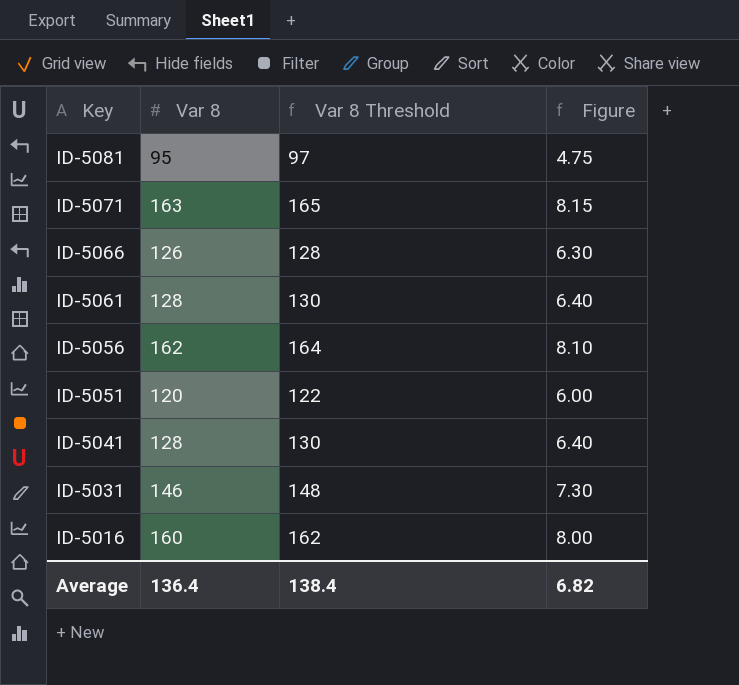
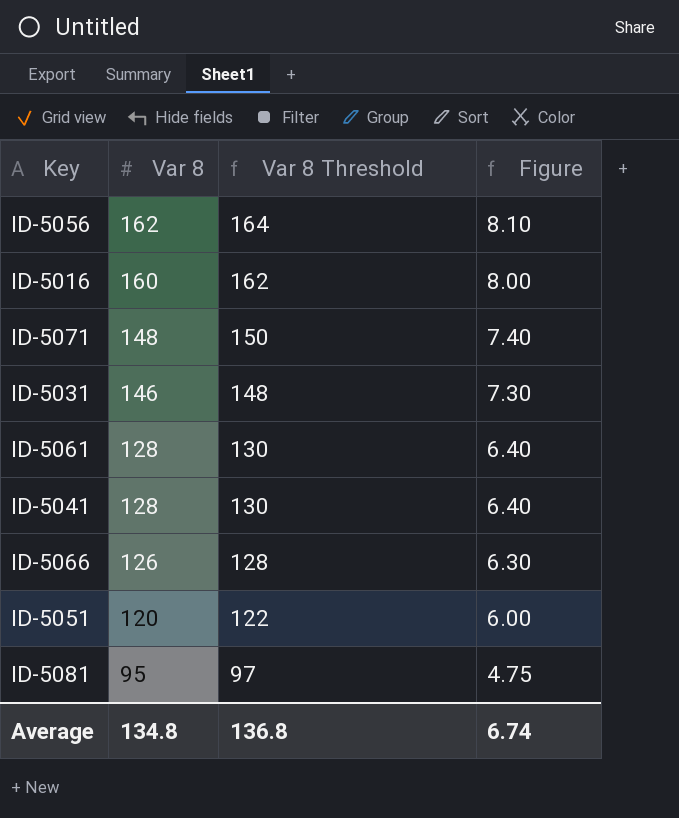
row order: Key descending -> Var 8 descending
ID-5071 | Var 8: 163 -> 148
ID-5071 | Var 8 Threshold: 165 -> 150
ID-5071 | Figure: 8.15 -> 7.40
Average | Var 8: 136.4 -> 134.8
Average | Var 8 Threshold: 138.4 -> 136.8
Average | Figure: 6.82 -> 6.74

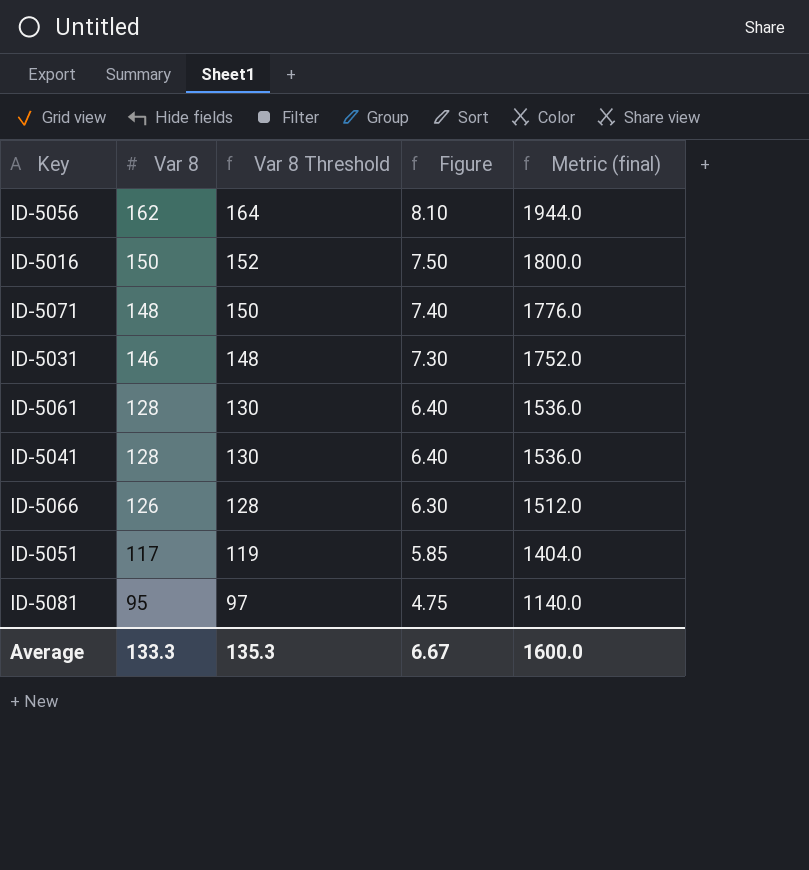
column Metric (final) | formula: none -> [Var 8] * 12
ID-5016 | Var 8: 160 -> 150
ID-5016 | Var 8 Threshold: 162 -> 152
ID-5016 | Figure: 8.00 -> 7.50
ID-5051 | Var 8: 120 -> 117
ID-5051 | Var 8 Threshold: 122 -> 119
ID-5051 | Figure: 6.00 -> 5.85
Average | Var 8: 134.8 -> 133.3
Average | Var 8 Threshold: 136.8 -> 135.3
Average | Figure: 6.74 -> 6.67

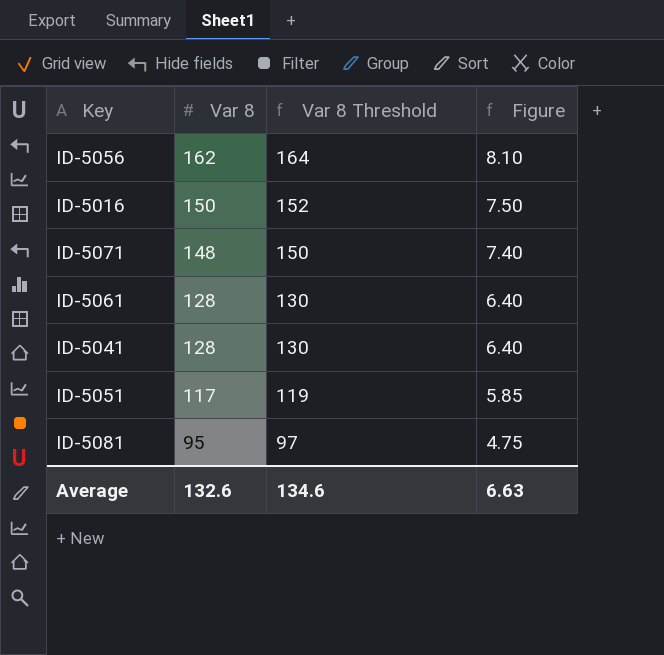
column Metric (final) | formula: [Var 8] * 12 -> none
row ID-5031: 146 | 148 | 7.30 | 1752.0 -> none
row ID-5066: 126 | 128 | 6.30 | 1512.0 -> none
Average | Var 8: 133.3 -> 132.6
Average | Var 8 Threshold: 135.3 -> 134.6
Average | Figure: 6.67 -> 6.63

